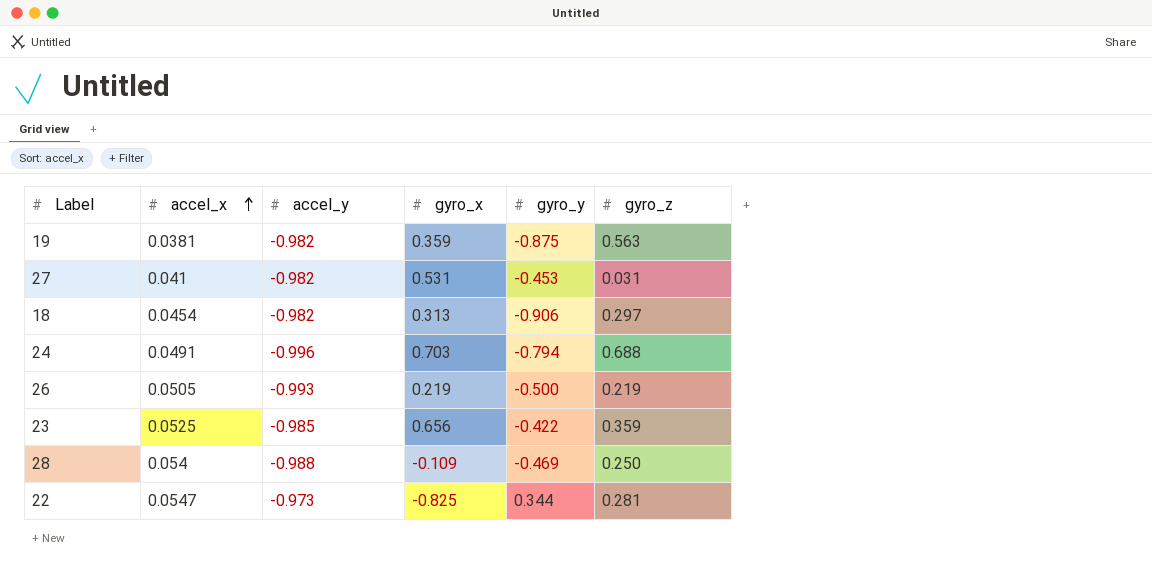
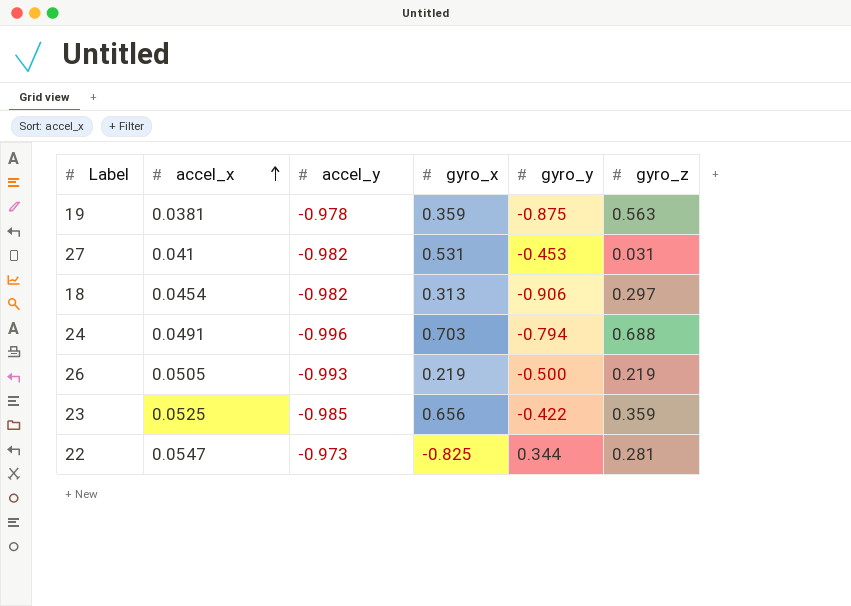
row 28: 0.054 | -0.988 | -0.109 | -0.469 | 0.250 -> none
19 | accel_y: -0.982 -> -0.978

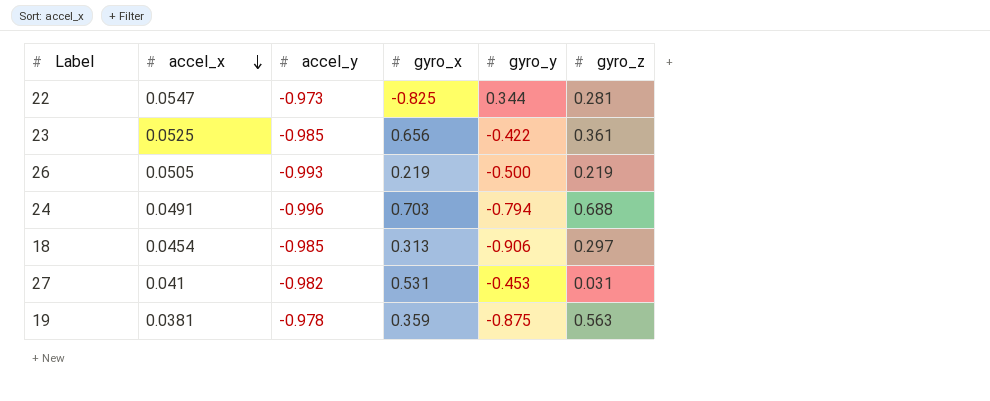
row order: accel_x ascending -> accel_x descending
23 | gyro_z: 0.359 -> 0.361
18 | accel_y: -0.982 -> -0.985

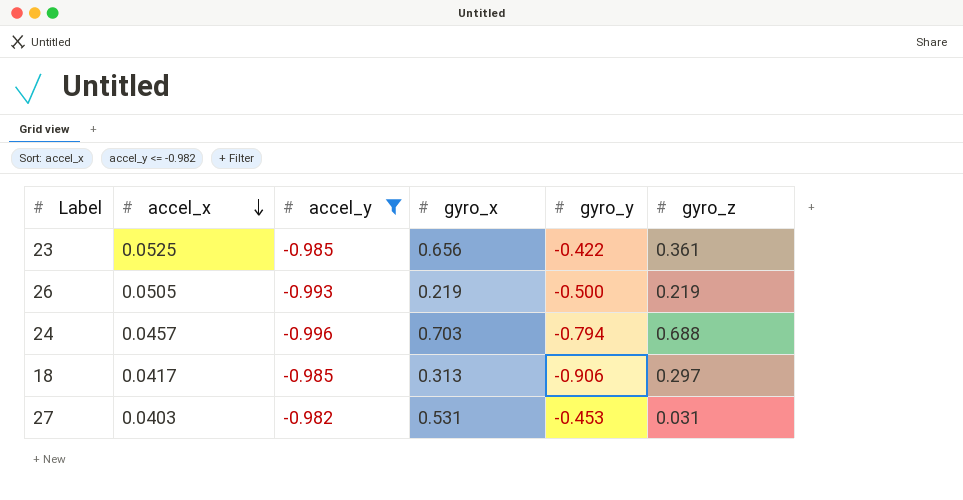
filter: none -> accel_y <= -0.982
24 | accel_x: 0.0491 -> 0.0457
18 | accel_x: 0.0454 -> 0.0417
27 | accel_x: 0.041 -> 0.0403

